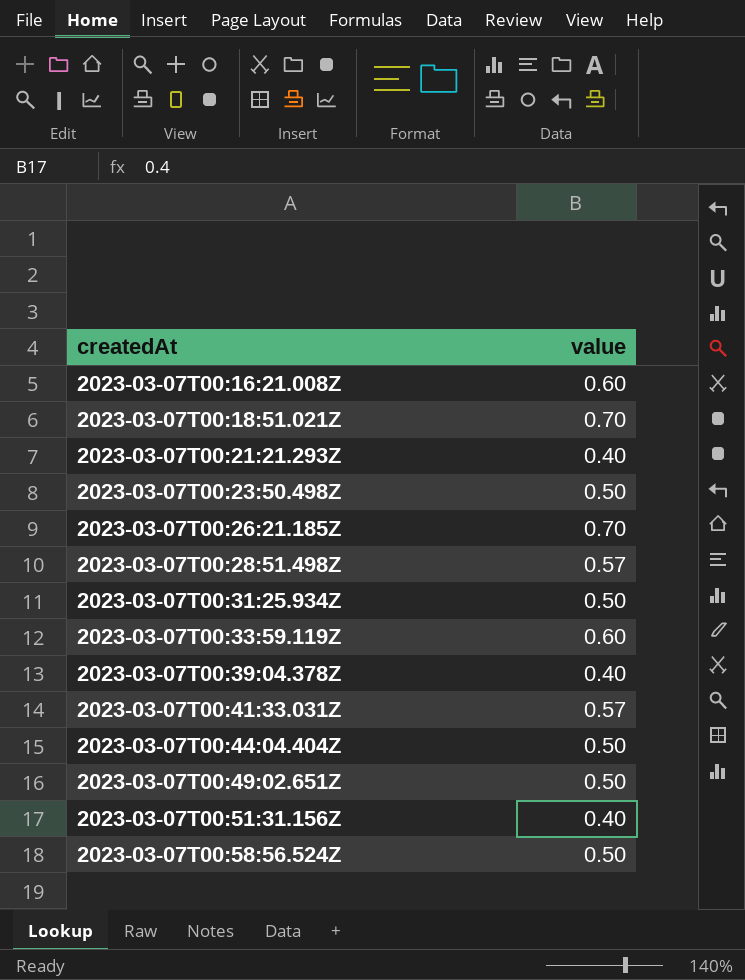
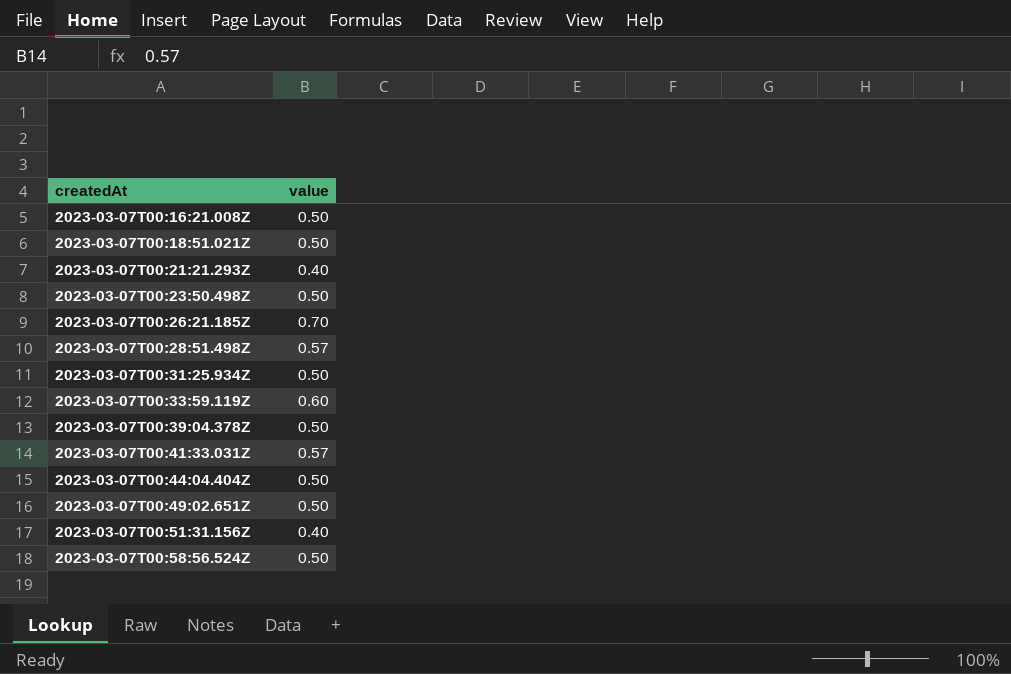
2023-03-07T00:16:21.008Z | value: 0.60 -> 0.50
2023-03-07T00:18:51.021Z | value: 0.70 -> 0.50
2023-03-07T00:39:04.378Z | value: 0.40 -> 0.50

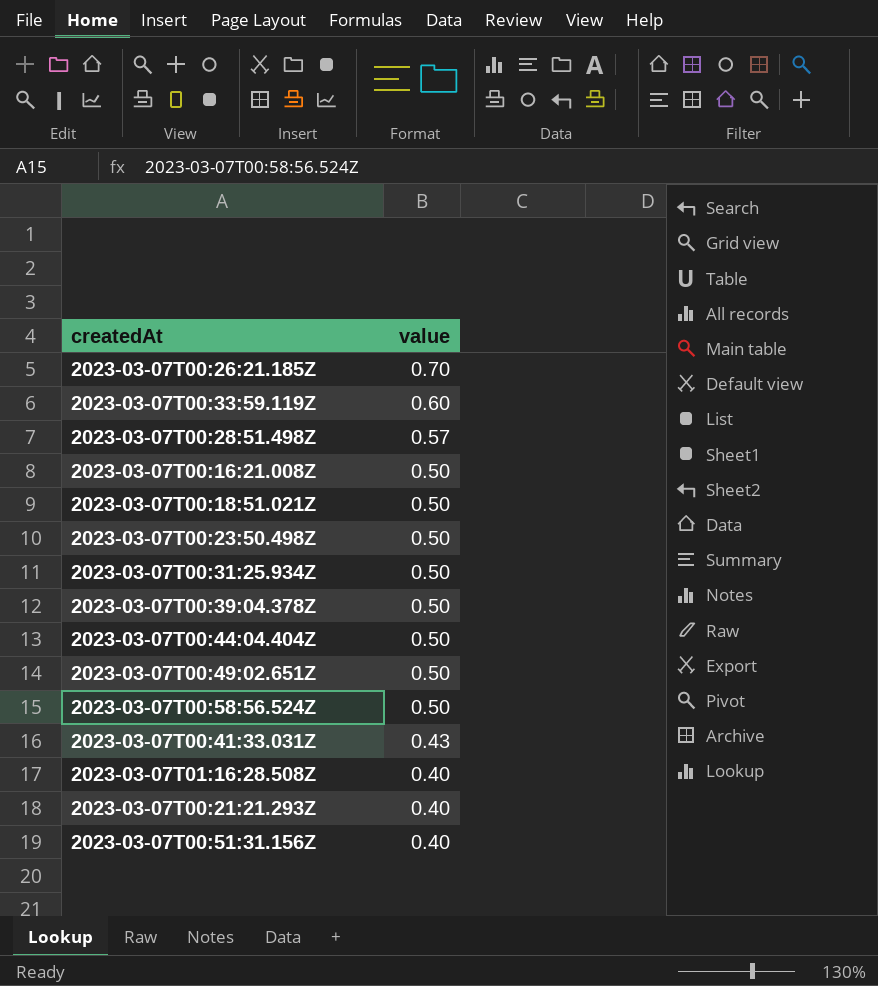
row order: createdAt ascending -> value descending
2023-03-07T00:41:33.031Z | value: 0.57 -> 0.43
row 2023-03-07T01:16:28.508Z: none -> 0.40

